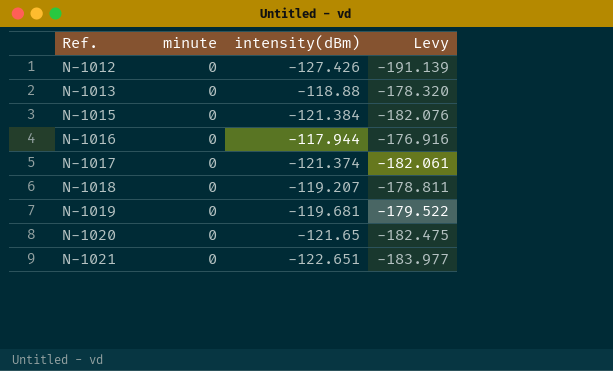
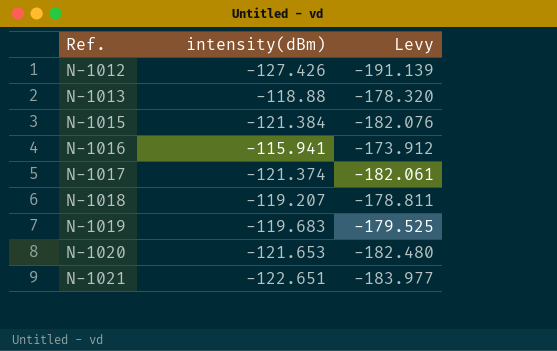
column minute | position: 2 -> none
N-1016 | intensity(dBm): -117.944 -> -115.941
N-1016 | Levy: -176.916 -> -173.912
N-1019 | intensity(dBm): -119.681 -> -119.683
N-1019 | Levy: -179.522 -> -179.525
N-1020 | intensity(dBm): -121.65 -> -121.653
N-1020 | Levy: -182.475 -> -182.480

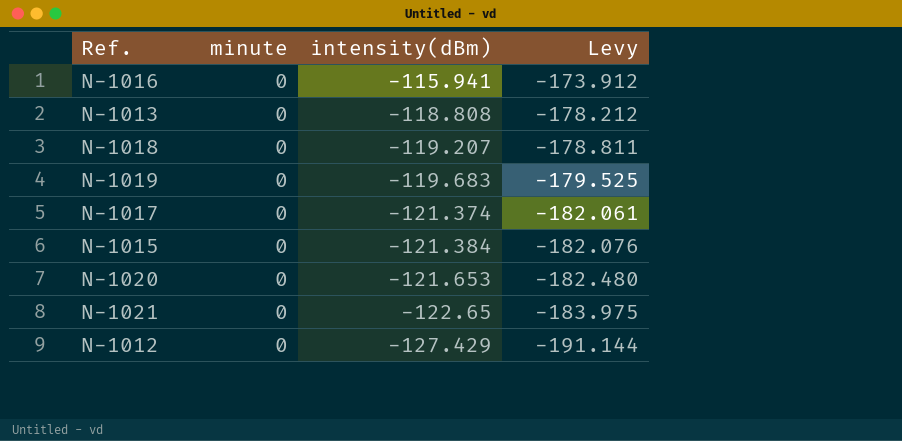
row order: Ref. ascending -> intensity(dBm) descending
column minute | position: none -> 2
N-1013 | intensity(dBm): -118.88 -> -118.808
N-1013 | Levy: -178.320 -> -178.212
N-1021 | intensity(dBm): -122.651 -> -122.65
N-1021 | Levy: -183.977 -> -183.975
N-1012 | intensity(dBm): -127.426 -> -127.429
N-1012 | Levy: -191.139 -> -191.144

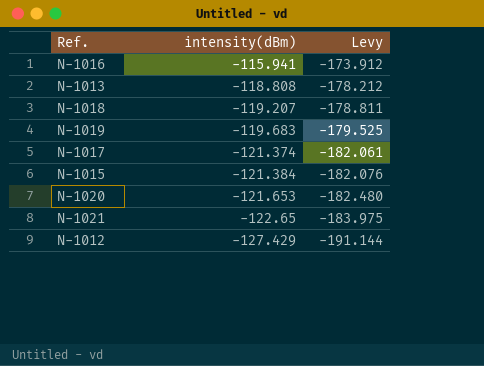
column minute | position: 2 -> none

